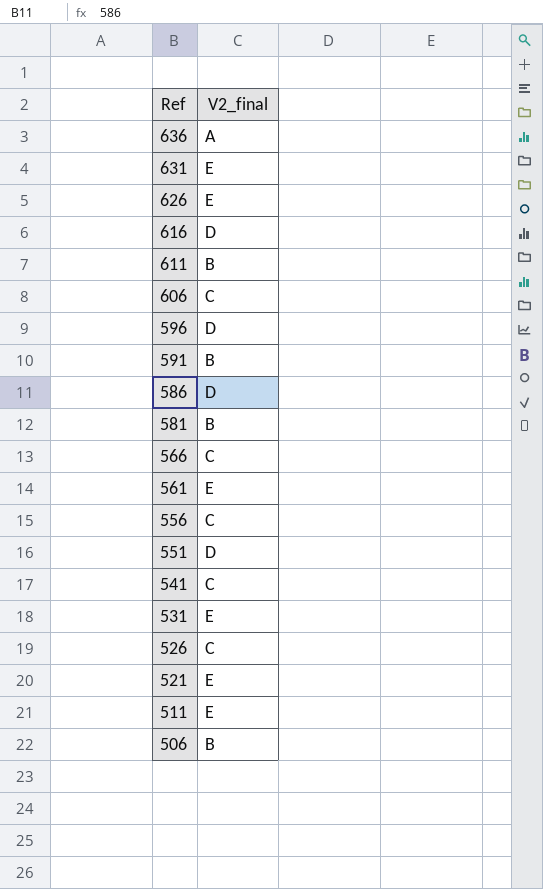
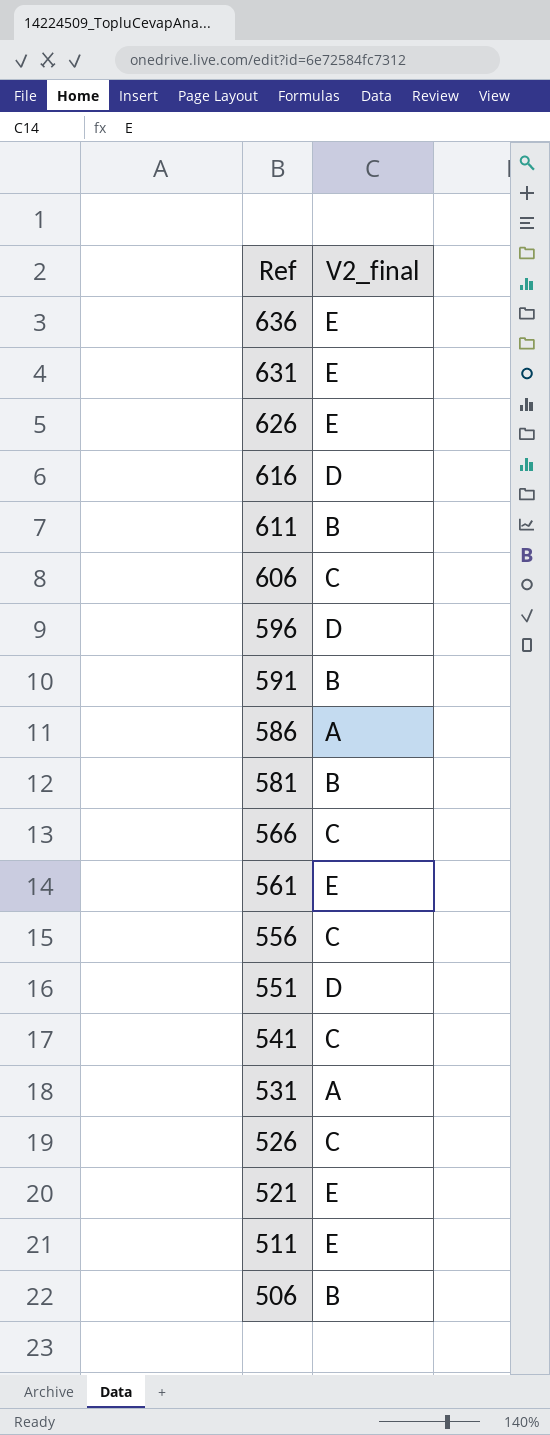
636 | V2_final: A -> E
586 | V2_final: D -> A
531 | V2_final: E -> A

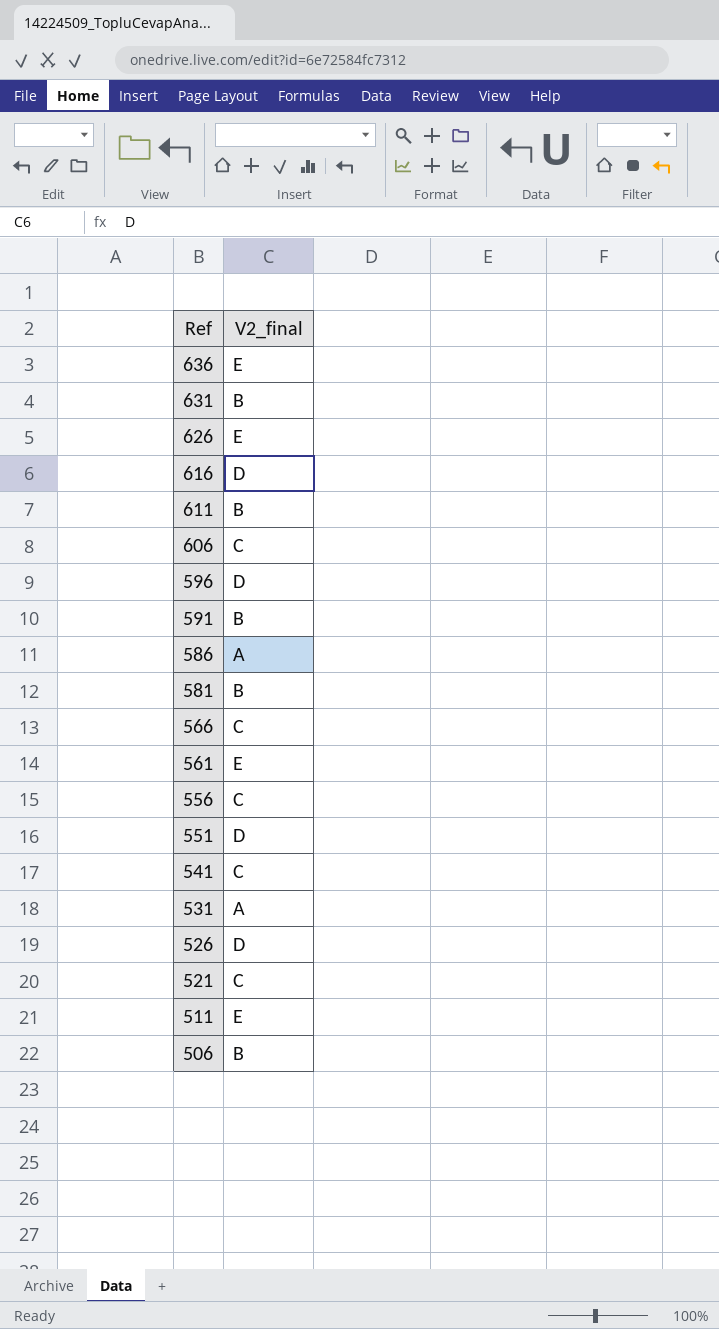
631 | V2_final: E -> B
526 | V2_final: C -> D
521 | V2_final: E -> C

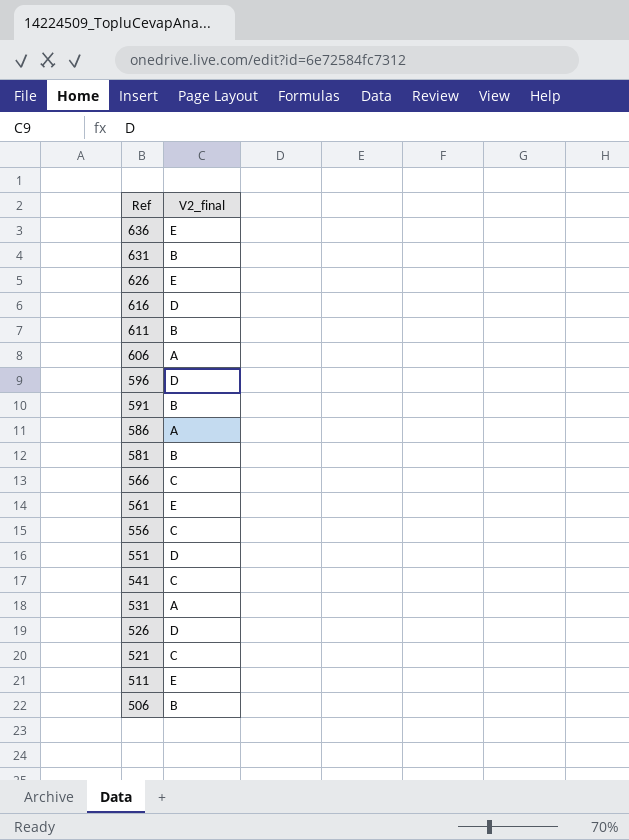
606 | V2_final: C -> A

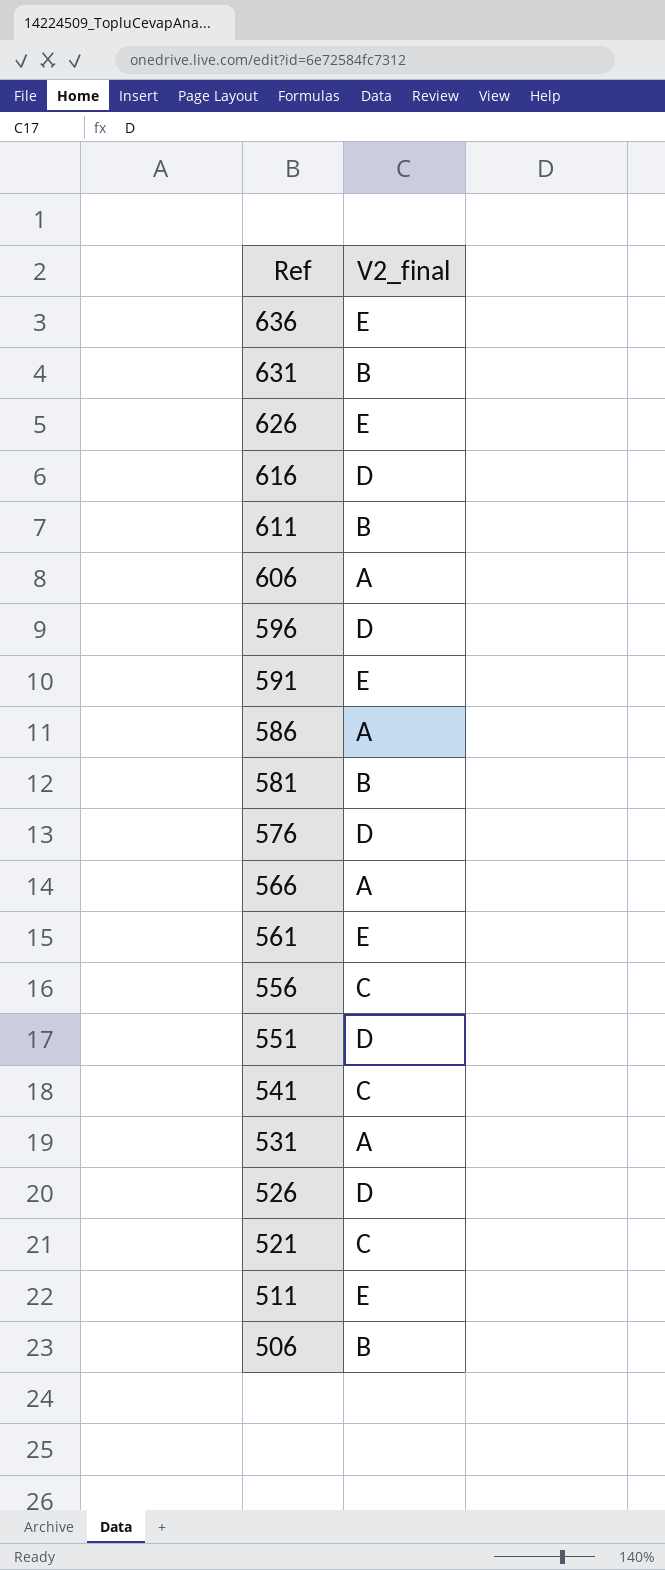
591 | V2_final: B -> E
row 576: none -> D
566 | V2_final: C -> A

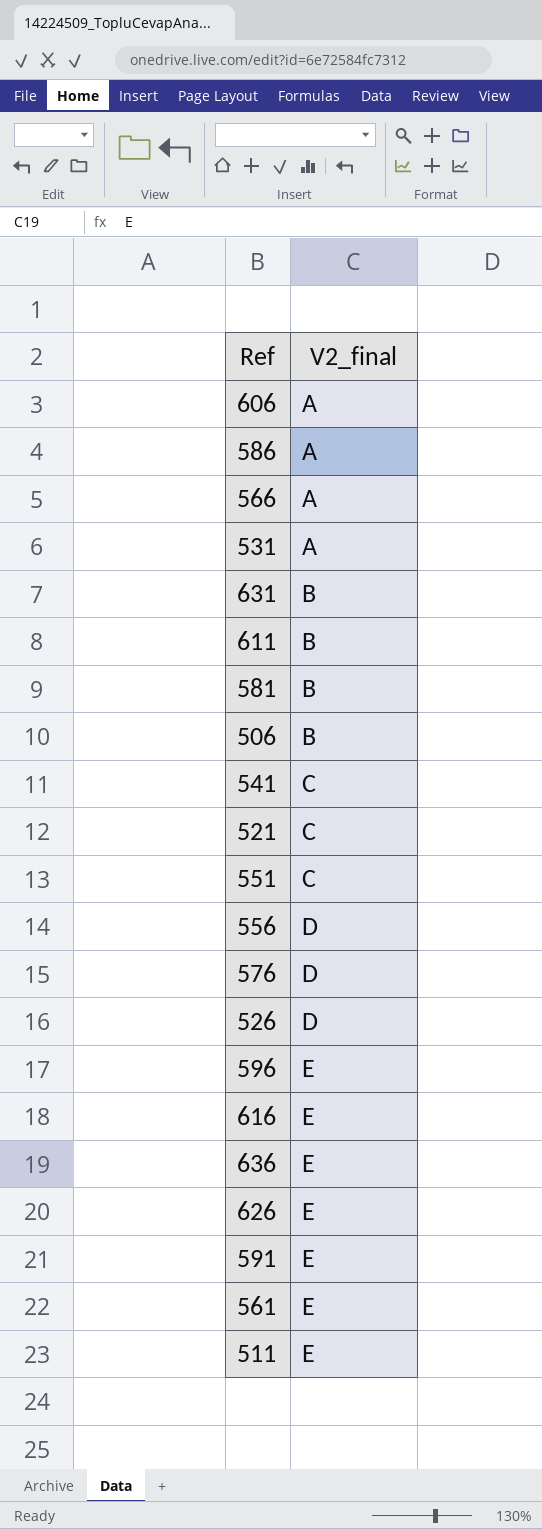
row order: Ref descending -> V2_final ascending
551 | V2_final: D -> C
556 | V2_final: C -> D
596 | V2_final: D -> E
616 | V2_final: D -> E

